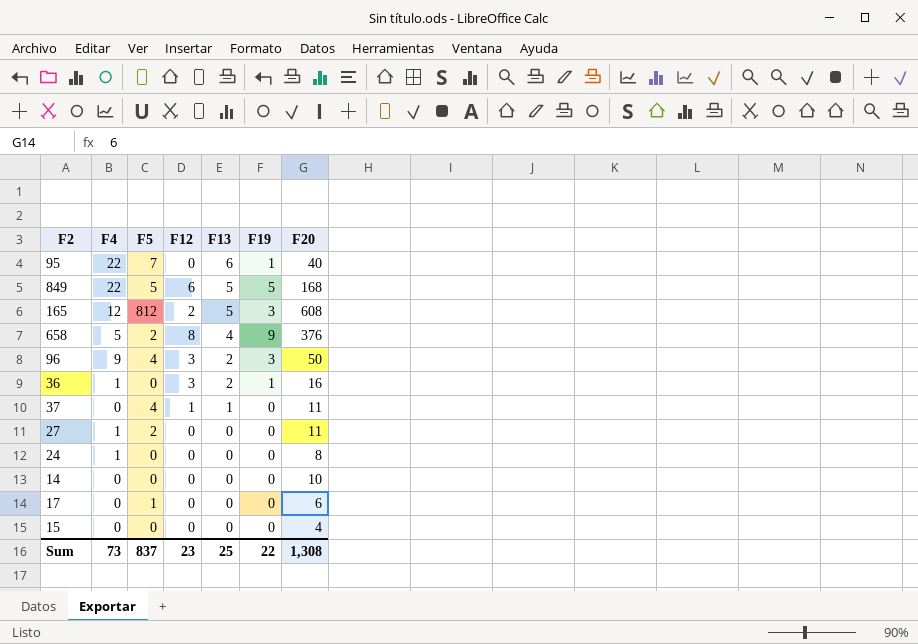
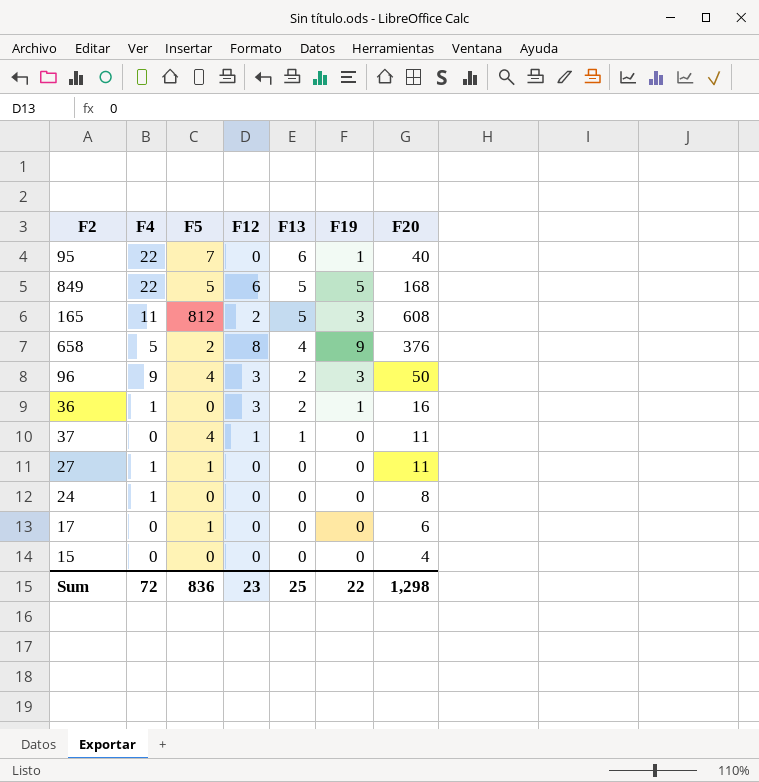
row 14: 0 | 0 | 0 | 0 | 0 | 10 -> none
165 | F4: 12 -> 11
27 | F5: 2 -> 1
Sum | F4: 73 -> 72
Sum | F5: 837 -> 836
Sum | F20: 1,308 -> 1,298

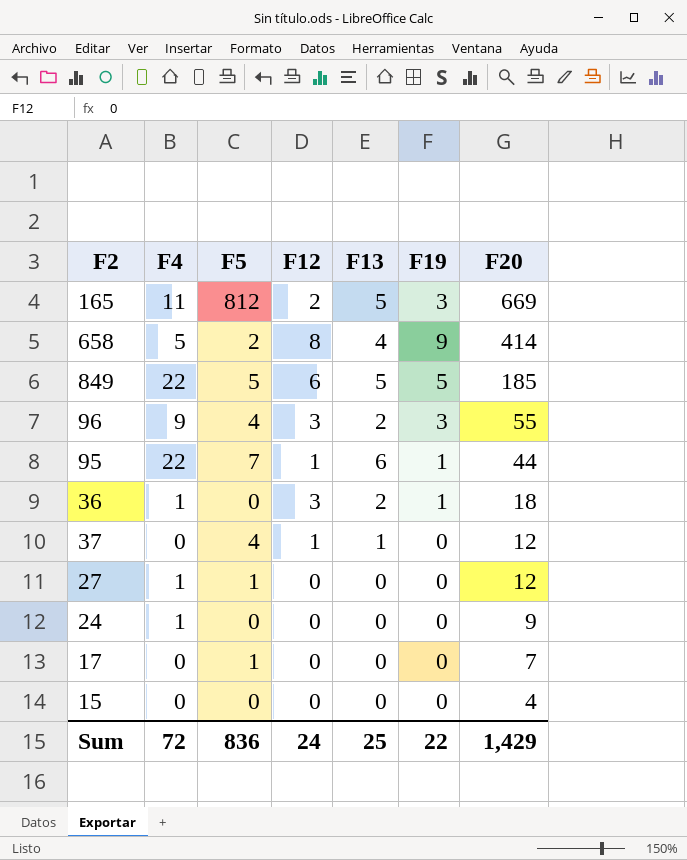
row order: F13 descending -> F20 descending
165 | F20: 608 -> 669
658 | F20: 376 -> 414
849 | F20: 168 -> 185
96 | F20: 50 -> 55
95 | F12: 0 -> 1
95 | F20: 40 -> 44
36 | F20: 16 -> 18
37 | F20: 11 -> 12
27 | F20: 11 -> 12
24 | F20: 8 -> 9
17 | F20: 6 -> 7
Sum | F12: 23 -> 24
Sum | F20: 1,298 -> 1,429

